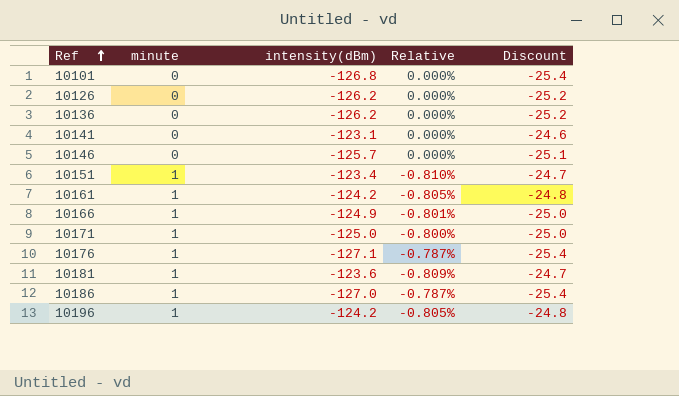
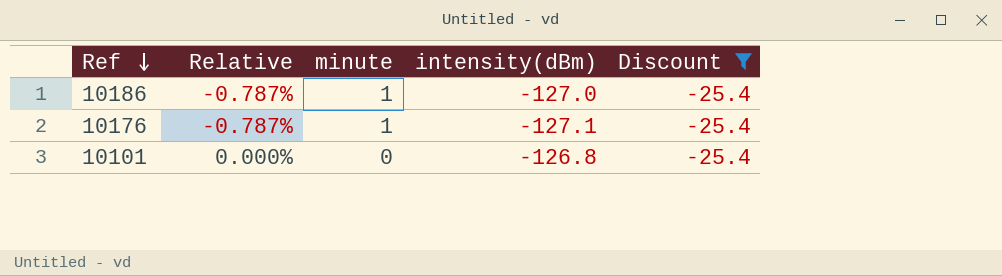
filter: none -> Discount = -25.4
row order: Ref ascending -> Ref descending
column Relative | position: 4 -> 2

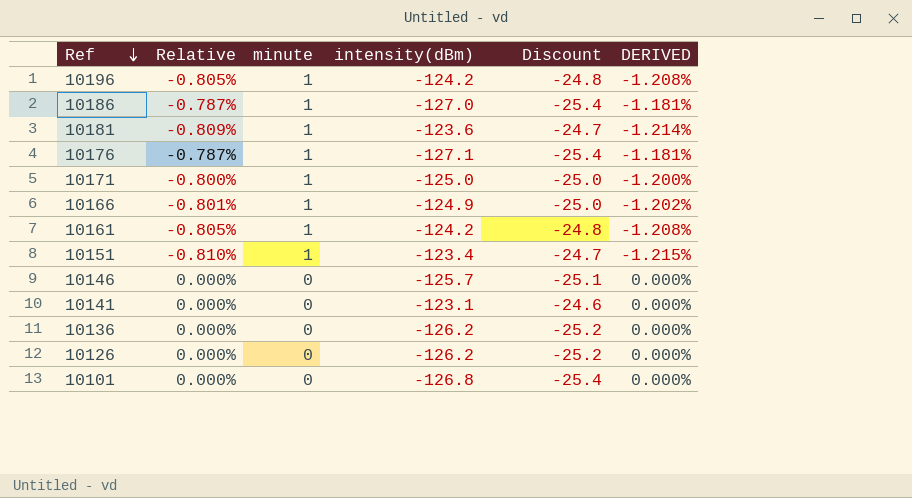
filter: Discount = -25.4 -> none
column DERIVED | formula: none -> [Relative] * 1.5

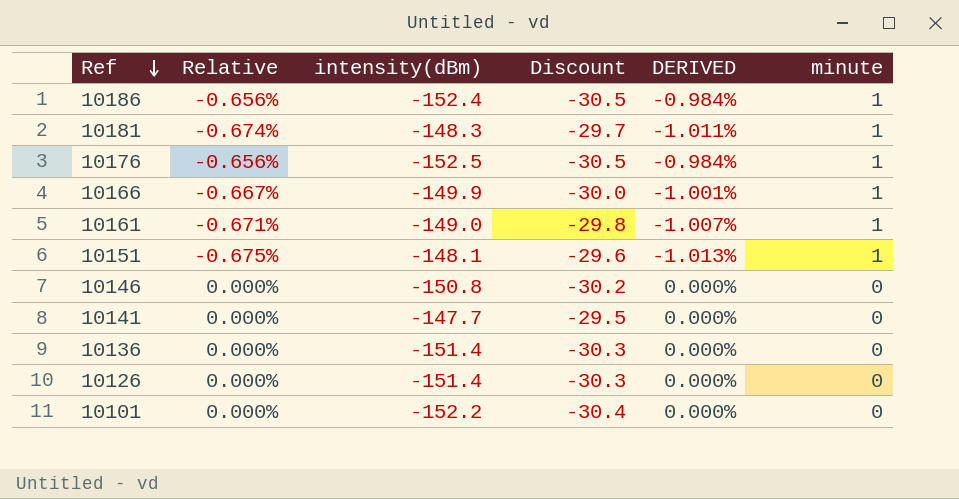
column minute | position: 3 -> 6
row 10196: -0.805% | 1 | -124.2 | -24.8 | -1.208% -> none
row 10171: -0.800% | 1 | -125.0 | -25.0 | -1.200% -> none
10186 | Relative: -0.787% -> -0.656%
10186 | intensity(dBm): -127.0 -> -152.4
10186 | Discount: -25.4 -> -30.5
10186 | DERIVED: -1.181% -> -0.984%
10181 | Relative: -0.809% -> -0.674%
10181 | intensity(dBm): -123.6 -> -148.3
10181 | Discount: -24.7 -> -29.7
10181 | DERIVED: -1.214% -> -1.011%
10176 | Relative: -0.787% -> -0.656%
10176 | intensity(dBm): -127.1 -> -152.5
10176 | Discount: -25.4 -> -30.5
10176 | DERIVED: -1.181% -> -0.984%
10166 | Relative: -0.801% -> -0.667%
10166 | intensity(dBm): -124.9 -> -149.9
10166 | Discount: -25.0 -> -30.0
10166 | DERIVED: -1.202% -> -1.001%
10161 | Relative: -0.805% -> -0.671%
10161 | intensity(dBm): -124.2 -> -149.0
10161 | Discount: -24.8 -> -29.8
10161 | DERIVED: -1.208% -> -1.007%
10151 | Relative: -0.810% -> -0.675%
10151 | intensity(dBm): -123.4 -> -148.1
10151 | Discount: -24.7 -> -29.6
10151 | DERIVED: -1.215% -> -1.013%
10146 | intensity(dBm): -125.7 -> -150.8
10146 | Discount: -25.1 -> -30.2
10141 | intensity(dBm): -123.1 -> -147.7
10141 | Discount: -24.6 -> -29.5
10136 | intensity(dBm): -126.2 -> -151.4
10136 | Discount: -25.2 -> -30.3
10126 | intensity(dBm): -126.2 -> -151.4
10126 | Discount: -25.2 -> -30.3
10101 | intensity(dBm): -126.8 -> -152.2
10101 | Discount: -25.4 -> -30.4

